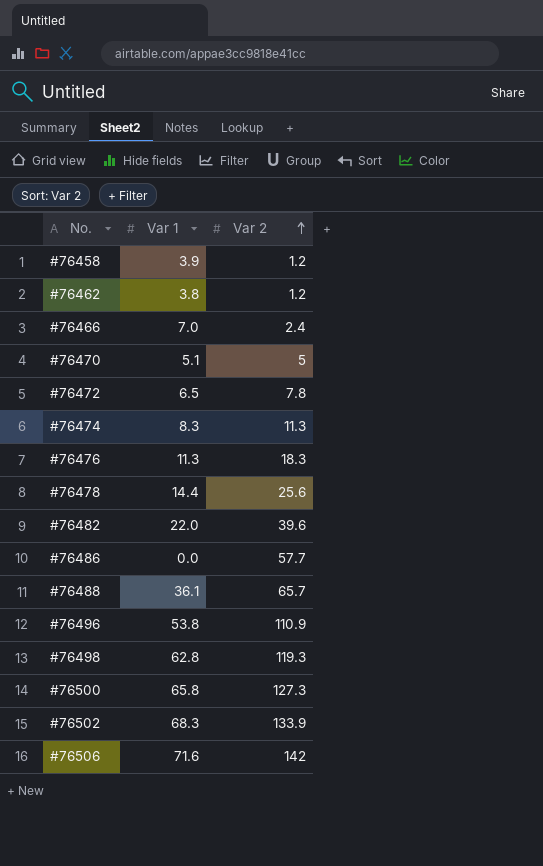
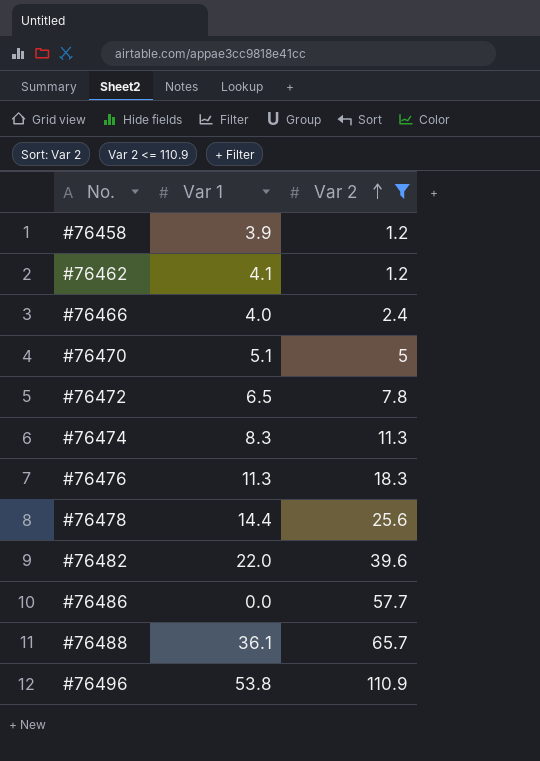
filter: none -> Var 2 <= 110.9
#76462 | Var 1: 3.8 -> 4.1
#76466 | Var 1: 7.0 -> 4.0

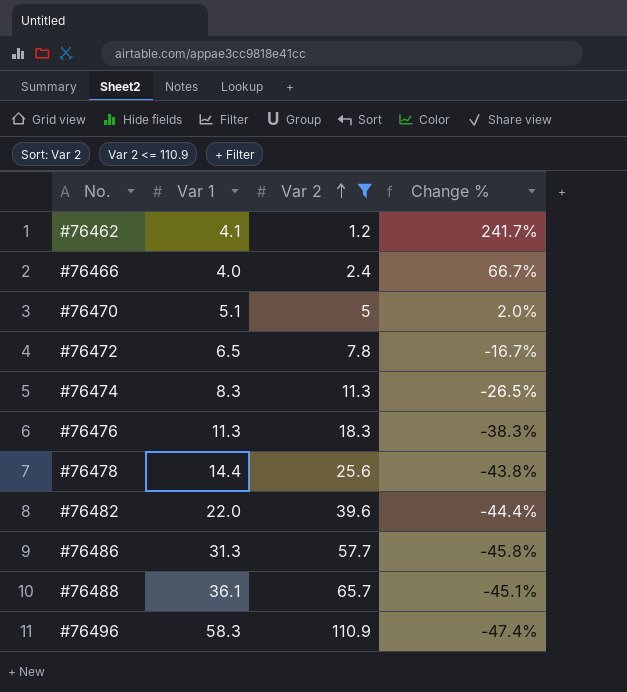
column Change % | formula: none -> ([Var 1] - [Var 2]) / [Var 2]
row #76458: 3.9 | 1.2 -> none
#76486 | Var 1: 0.0 -> 31.3
#76496 | Var 1: 53.8 -> 58.3

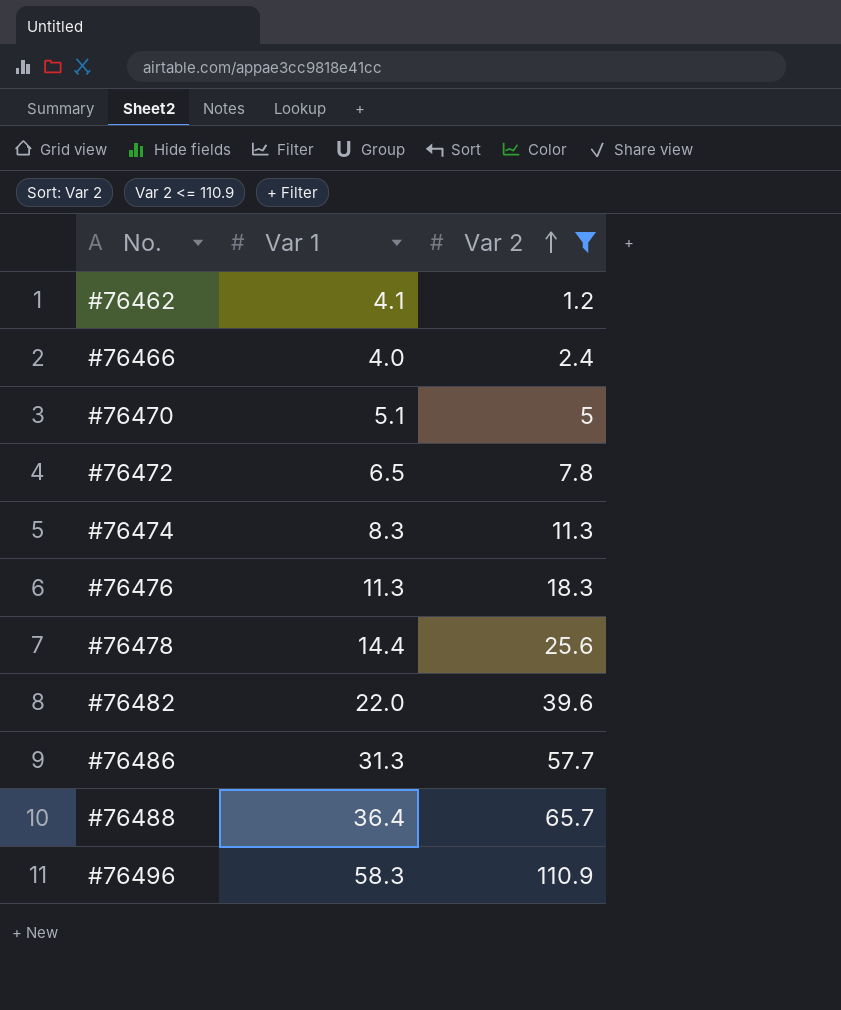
column Change % | formula: ([Var 1] - [Var 2]) / [Var 2] -> none
#76488 | Var 1: 36.1 -> 36.4

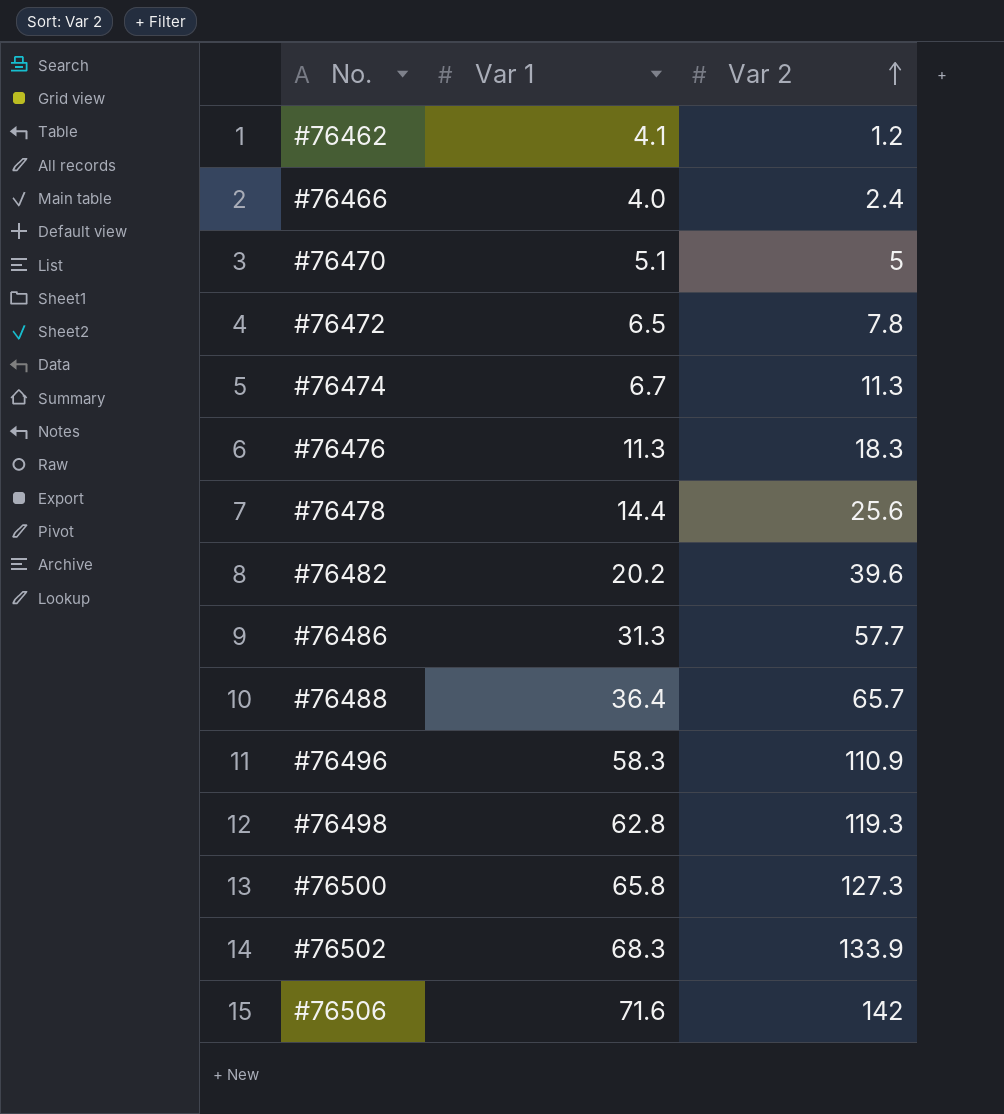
filter: Var 2 <= 110.9 -> none
#76474 | Var 1: 8.3 -> 6.7
#76482 | Var 1: 22.0 -> 20.2

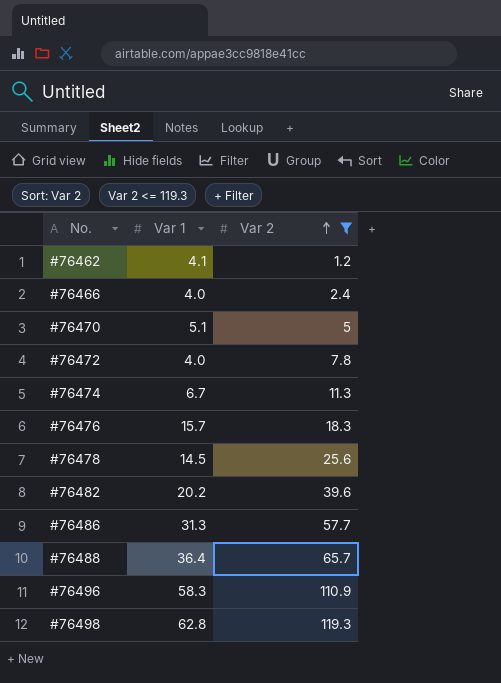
filter: none -> Var 2 <= 119.3
#76472 | Var 1: 6.5 -> 4.0
#76476 | Var 1: 11.3 -> 15.7
#76478 | Var 1: 14.4 -> 14.5

